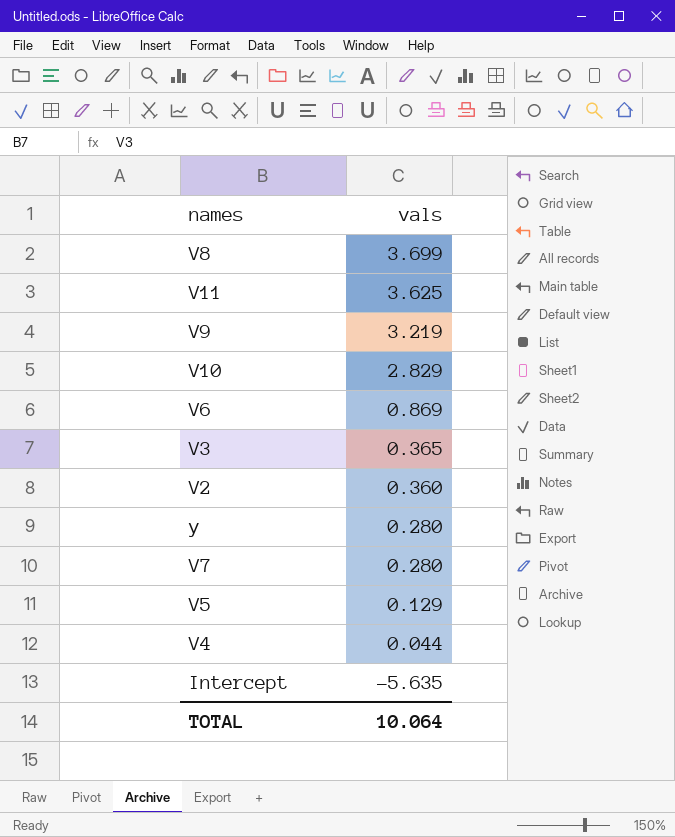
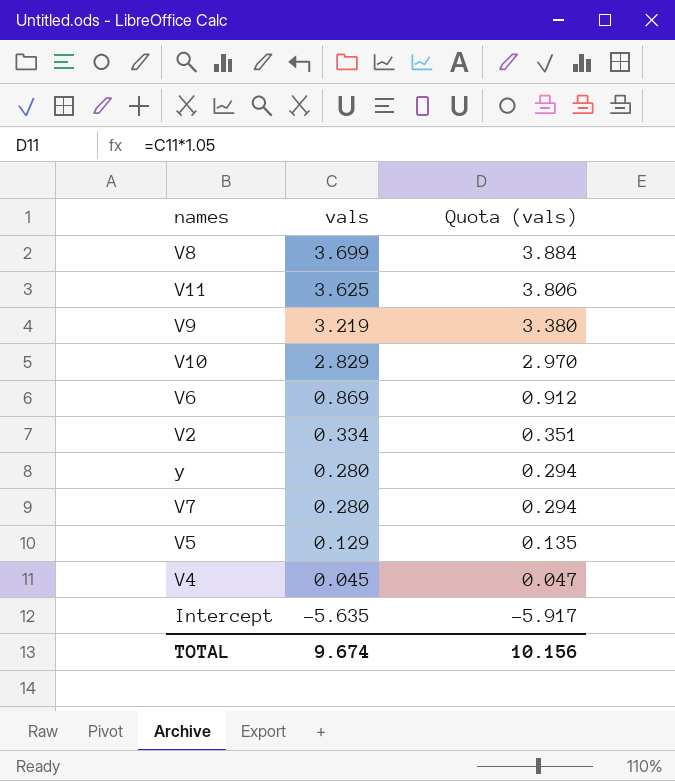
column Quota (vals) | formula: none -> [vals] * 1.05
row V3: 0.365 -> none
V2 | vals: 0.360 -> 0.334
V4 | vals: 0.044 -> 0.045
TOTAL | vals: 10.064 -> 9.674

